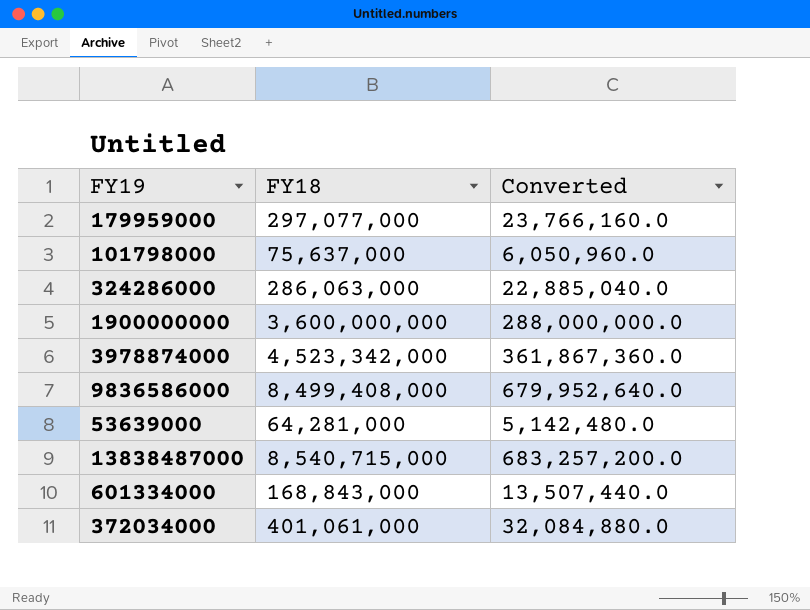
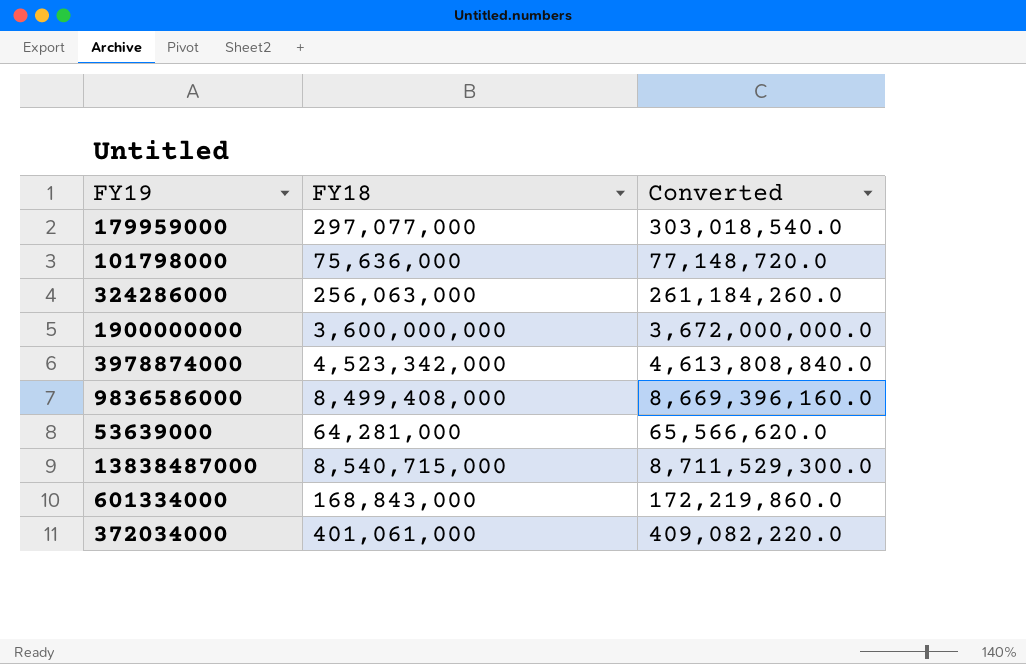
column Converted | formula: [FY18] * 0.08 -> [FY18] * 1.02
101798000 | FY18: 75,637,000 -> 75,636,000
324286000 | FY18: 286,063,000 -> 256,063,000

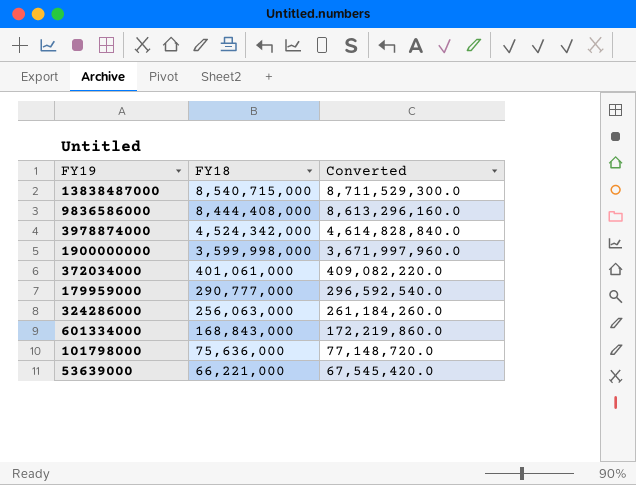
row order: none -> FY18 descending
9836586000 | FY18: 8,499,408,000 -> 8,444,408,000
9836586000 | Converted: 8,669,396,160.0 -> 8,613,296,160.0
3978874000 | FY18: 4,523,342,000 -> 4,524,342,000
3978874000 | Converted: 4,613,808,840.0 -> 4,614,828,840.0
1900000000 | FY18: 3,600,000,000 -> 3,599,998,000
1900000000 | Converted: 3,672,000,000.0 -> 3,671,997,960.0
179959000 | FY18: 297,077,000 -> 290,777,000
179959000 | Converted: 303,018,540.0 -> 296,592,540.0
53639000 | FY18: 64,281,000 -> 66,221,000
53639000 | Converted: 65,566,620.0 -> 67,545,420.0

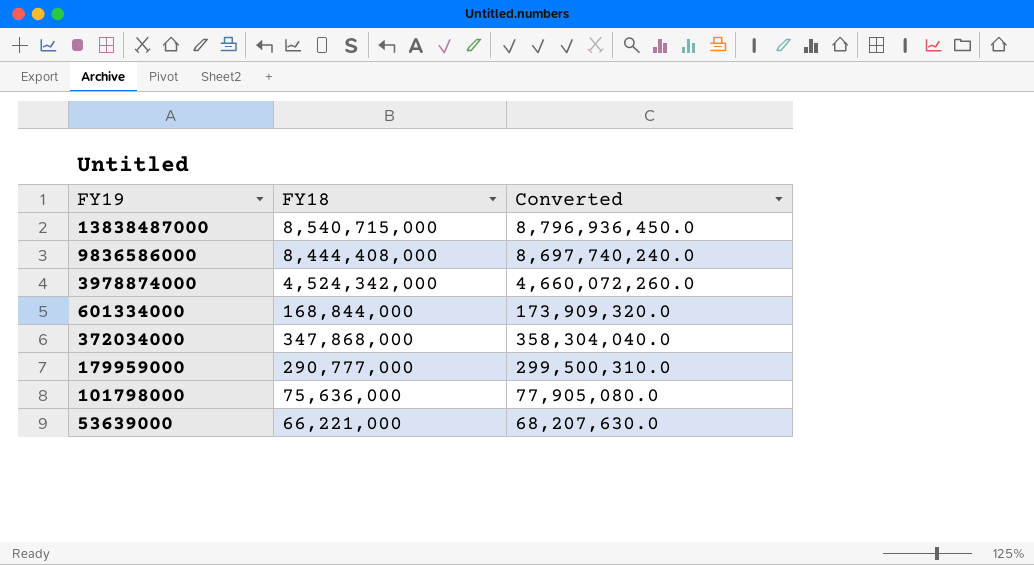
row order: FY18 descending -> FY19 descending
column Converted | formula: [FY18] * 1.02 -> [FY18] * 1.03
row 1900000000: 3,599,998,000 | 3,671,997,960.0 -> none
row 324286000: 256,063,000 | 261,184,260.0 -> none
601334000 | FY18: 168,843,000 -> 168,844,000
372034000 | FY18: 401,061,000 -> 347,868,000

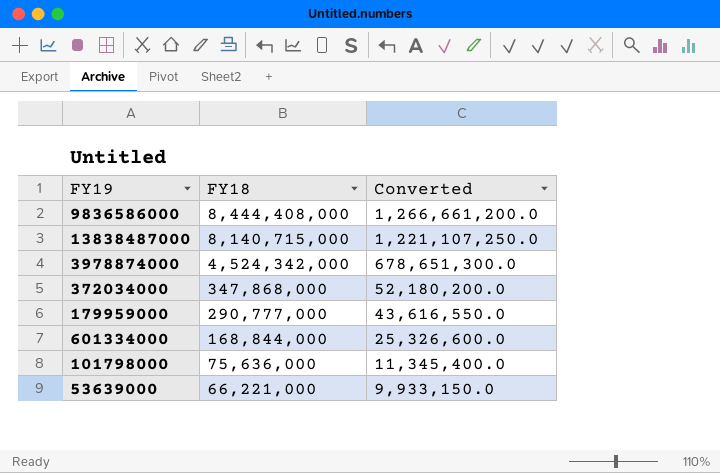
row order: FY19 descending -> FY18 descending
column Converted | formula: [FY18] * 1.03 -> [FY18] * 0.15
13838487000 | FY18: 8,540,715,000 -> 8,140,715,000

